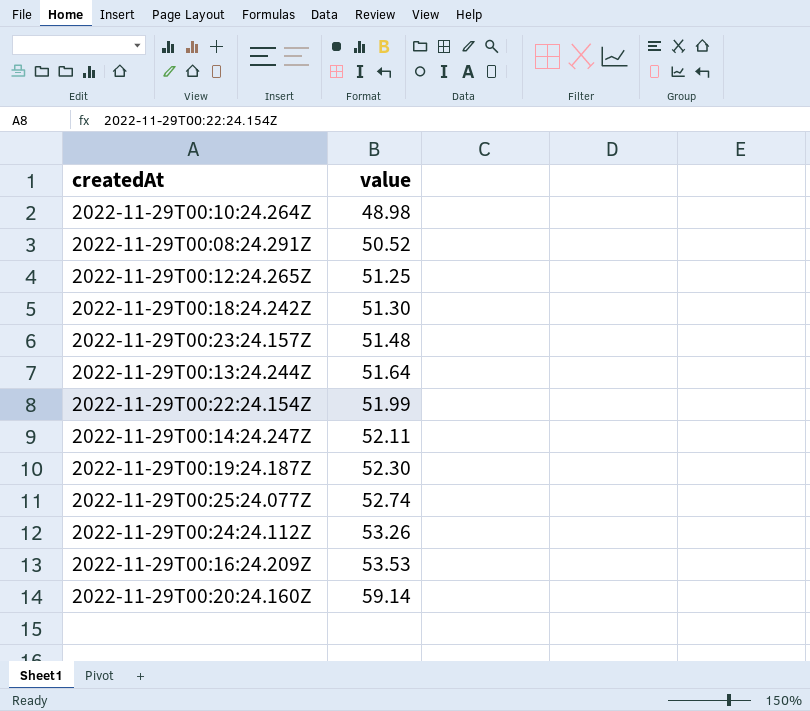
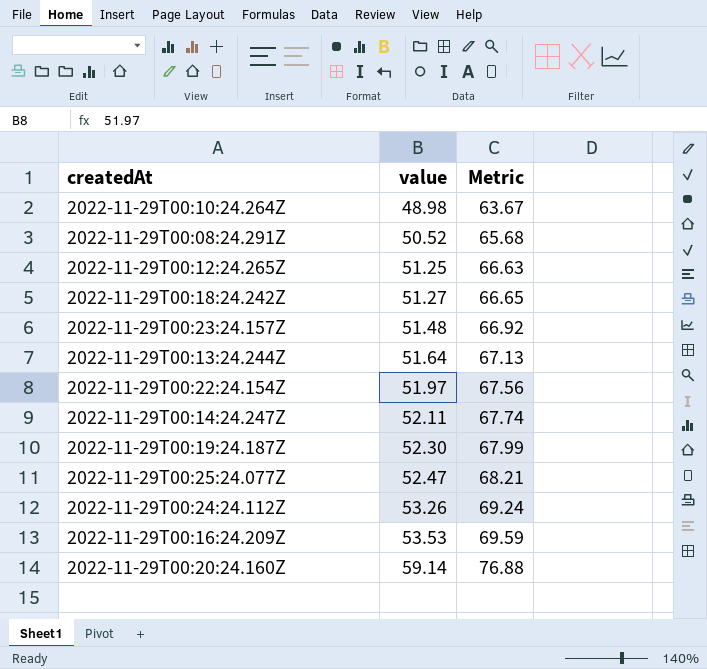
column Metric | formula: none -> [value] * 1.3
2022-11-29T00:18:24.242Z | value: 51.30 -> 51.27
2022-11-29T00:22:24.154Z | value: 51.99 -> 51.97
2022-11-29T00:25:24.077Z | value: 52.74 -> 52.47

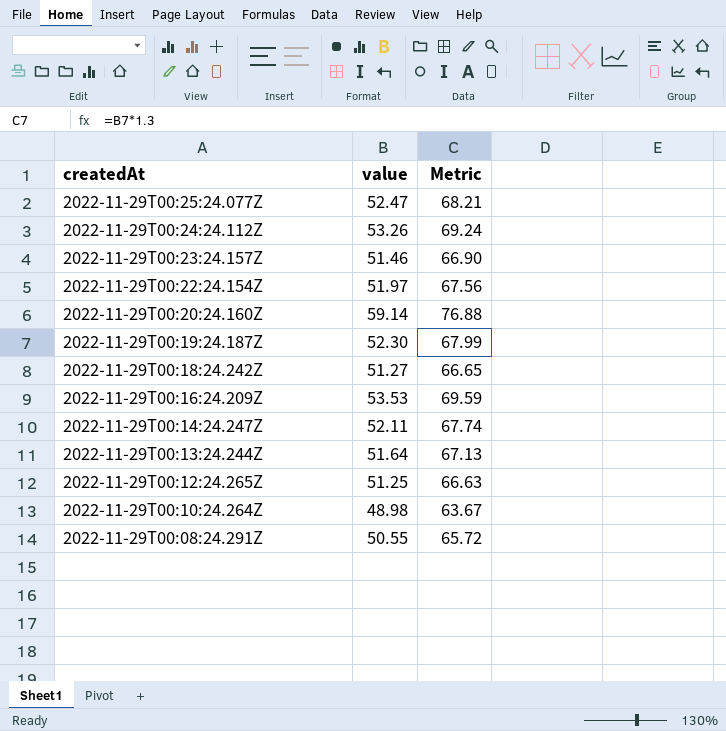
row order: value ascending -> createdAt descending
2022-11-29T00:23:24.157Z | value: 51.48 -> 51.46
2022-11-29T00:23:24.157Z | Metric: 66.92 -> 66.90
2022-11-29T00:08:24.291Z | value: 50.52 -> 50.55
2022-11-29T00:08:24.291Z | Metric: 65.68 -> 65.72

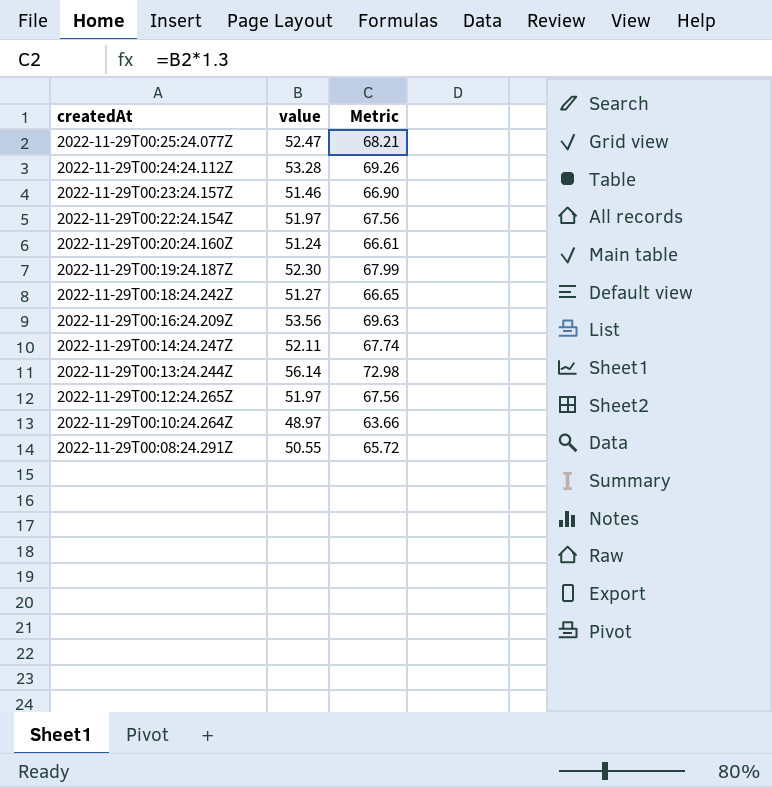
2022-11-29T00:24:24.112Z | value: 53.26 -> 53.28
2022-11-29T00:24:24.112Z | Metric: 69.24 -> 69.26
2022-11-29T00:20:24.160Z | value: 59.14 -> 51.24
2022-11-29T00:20:24.160Z | Metric: 76.88 -> 66.61
2022-11-29T00:16:24.209Z | value: 53.53 -> 53.56
2022-11-29T00:16:24.209Z | Metric: 69.59 -> 69.63
2022-11-29T00:13:24.244Z | value: 51.64 -> 56.14
2022-11-29T00:13:24.244Z | Metric: 67.13 -> 72.98
2022-11-29T00:12:24.265Z | value: 51.25 -> 51.97
2022-11-29T00:12:24.265Z | Metric: 66.63 -> 67.56
2022-11-29T00:10:24.264Z | value: 48.98 -> 48.97
2022-11-29T00:10:24.264Z | Metric: 63.67 -> 63.66

